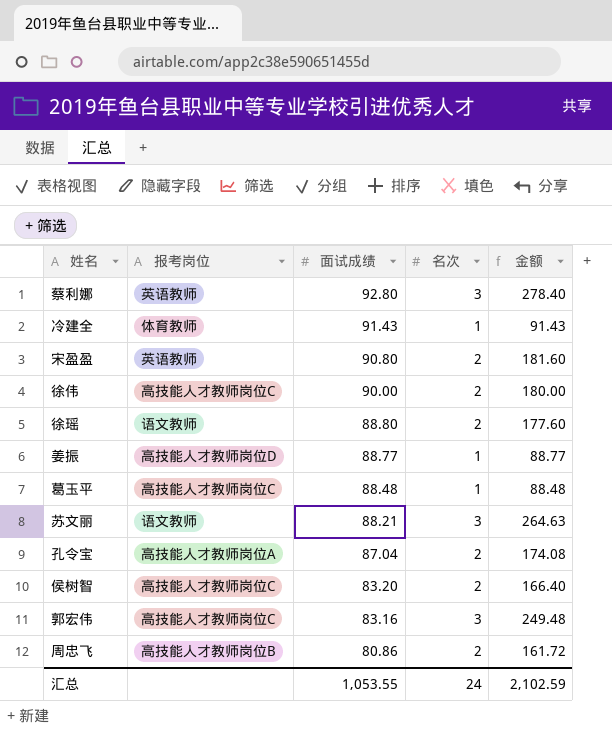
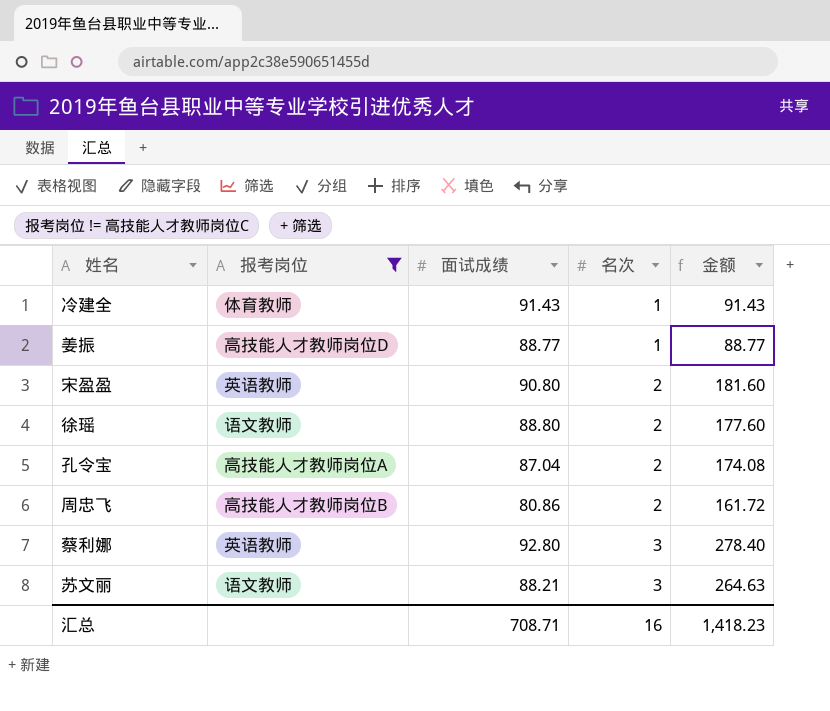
filter: none -> 报考岗位 != 高技能人才教师岗位C
row order: 面试成绩 descending -> 名次 ascending
汇总 | 面试成绩: 1,053.55 -> 708.71
汇总 | 名次: 24 -> 16
汇总 | 金额: 2,102.59 -> 1,418.23

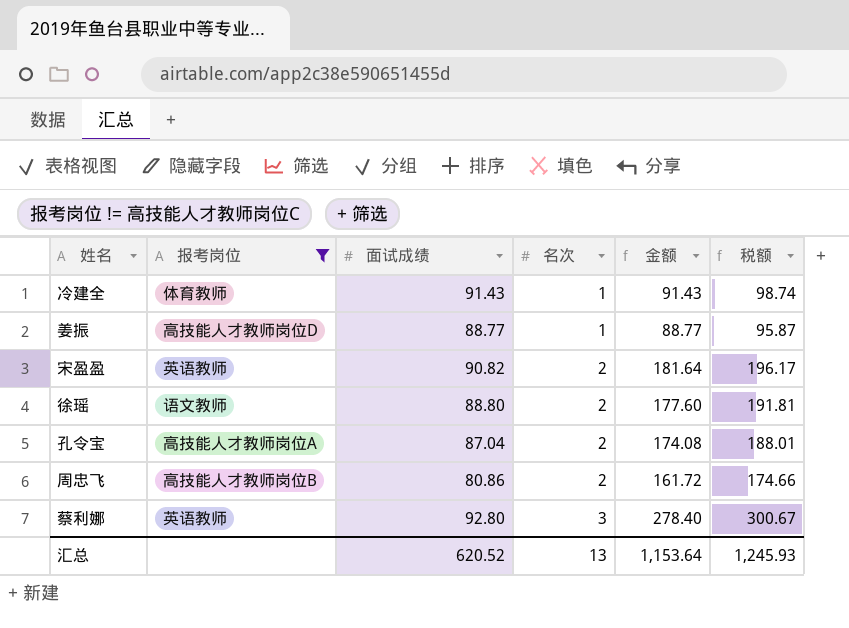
column 税额 | formula: none -> [金额] * 1.08
row 苏文丽: 语文教师 | 88.21 | 3 | 264.63 -> none
宋盈盈 | 面试成绩: 90.80 -> 90.82
宋盈盈 | 金额: 181.60 -> 181.64
汇总 | 面试成绩: 708.71 -> 620.52
汇总 | 名次: 16 -> 13
汇总 | 金额: 1,418.23 -> 1,153.64

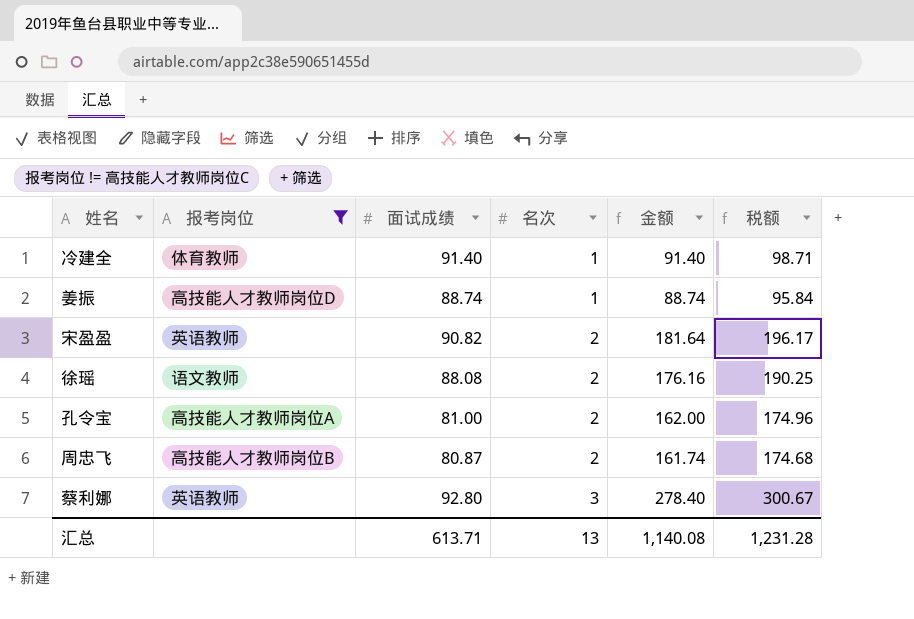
冷建全 | 面试成绩: 91.43 -> 91.40
冷建全 | 金额: 91.43 -> 91.40
冷建全 | 税额: 98.74 -> 98.71
姜振 | 面试成绩: 88.77 -> 88.74
姜振 | 金额: 88.77 -> 88.74
姜振 | 税额: 95.87 -> 95.84
徐瑶 | 面试成绩: 88.80 -> 88.08
徐瑶 | 金额: 177.60 -> 176.16
徐瑶 | 税额: 191.81 -> 190.25
孔令宝 | 面试成绩: 87.04 -> 81.00
孔令宝 | 金额: 174.08 -> 162.00
孔令宝 | 税额: 188.01 -> 174.96
周忠飞 | 面试成绩: 80.86 -> 80.87
周忠飞 | 金额: 161.72 -> 161.74
周忠飞 | 税额: 174.66 -> 174.68
汇总 | 面试成绩: 620.52 -> 613.71
汇总 | 金额: 1,153.64 -> 1,140.08
汇总 | 税额: 1,245.93 -> 1,231.28

